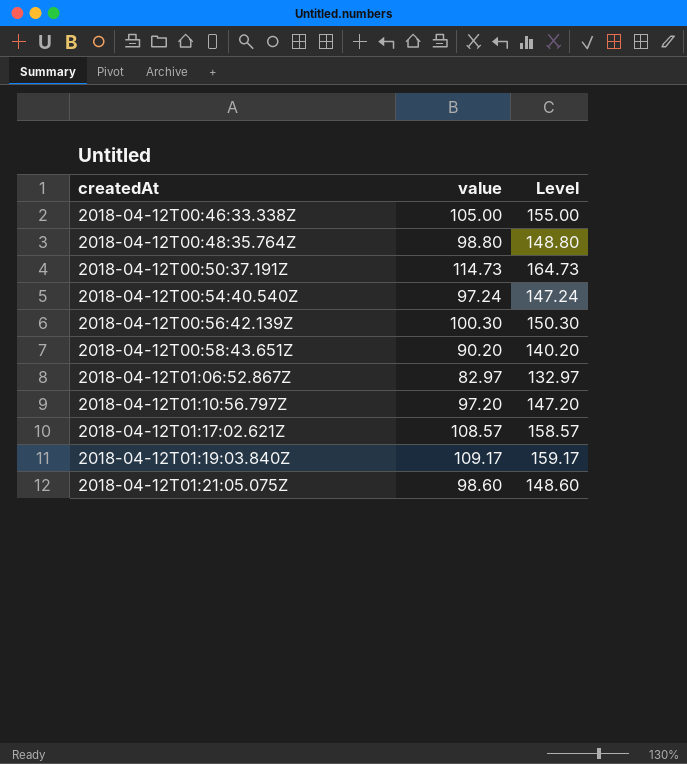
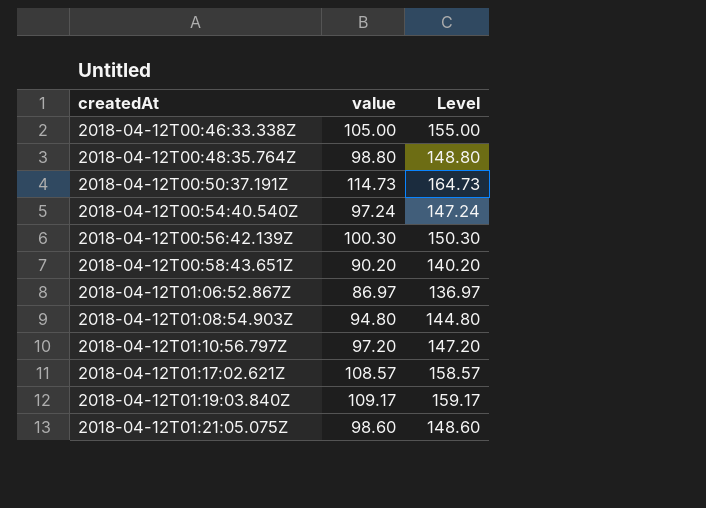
2018-04-12T01:06:52.867Z | value: 82.97 -> 86.97
2018-04-12T01:06:52.867Z | Level: 132.97 -> 136.97
row 2018-04-12T01:08:54.903Z: none -> 94.80 | 144.80

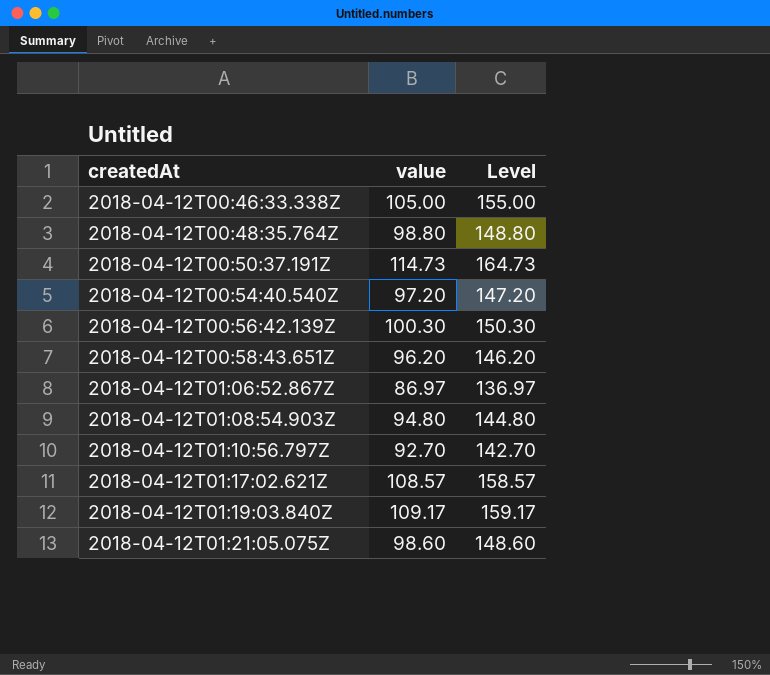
2018-04-12T00:54:40.540Z | value: 97.24 -> 97.20
2018-04-12T00:54:40.540Z | Level: 147.24 -> 147.20
2018-04-12T00:58:43.651Z | value: 90.20 -> 96.20
2018-04-12T00:58:43.651Z | Level: 140.20 -> 146.20
2018-04-12T01:10:56.797Z | value: 97.20 -> 92.70
2018-04-12T01:10:56.797Z | Level: 147.20 -> 142.70

